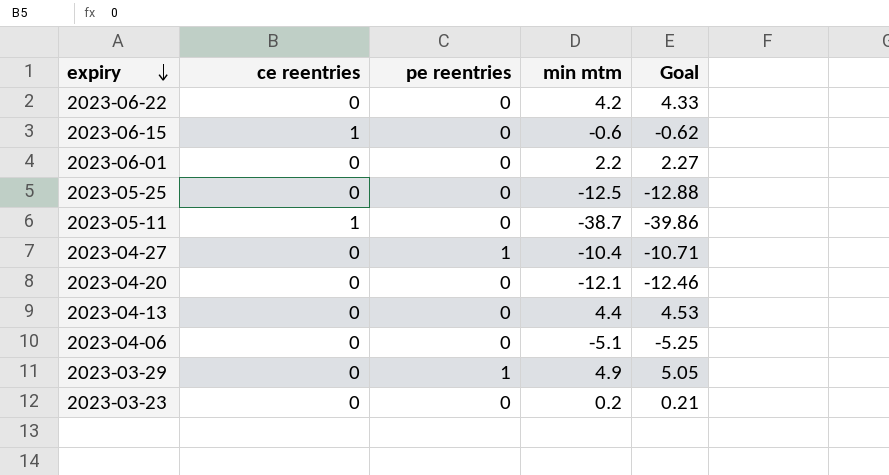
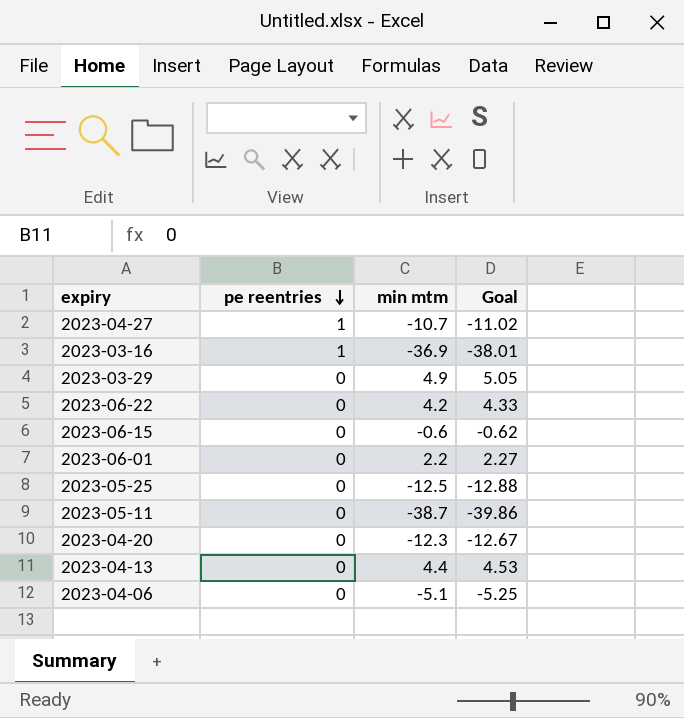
row order: expiry descending -> pe reentries descending
column ce reentries | position: 2 -> none
row 2023-03-23: 0 | 0 | 0.2 | 0.21 -> none
2023-04-27 | min mtm: -10.4 -> -10.7
2023-04-27 | Goal: -10.71 -> -11.02
row 2023-03-16: none -> 1 | -36.9 | -38.01
2023-03-29 | pe reentries: 1 -> 0
2023-04-20 | min mtm: -12.1 -> -12.3
2023-04-20 | Goal: -12.46 -> -12.67

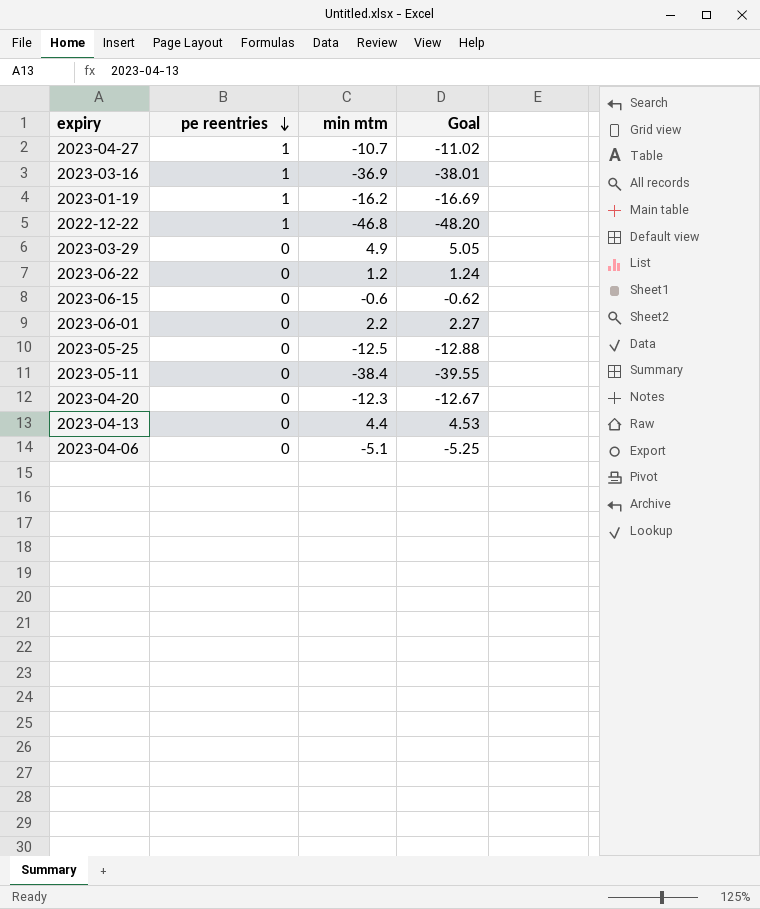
row 2023-01-19: none -> 1 | -16.2 | -16.69
row 2022-12-22: none -> 1 | -46.8 | -48.20
2023-06-22 | min mtm: 4.2 -> 1.2
2023-06-22 | Goal: 4.33 -> 1.24
2023-05-11 | min mtm: -38.7 -> -38.4
2023-05-11 | Goal: -39.86 -> -39.55

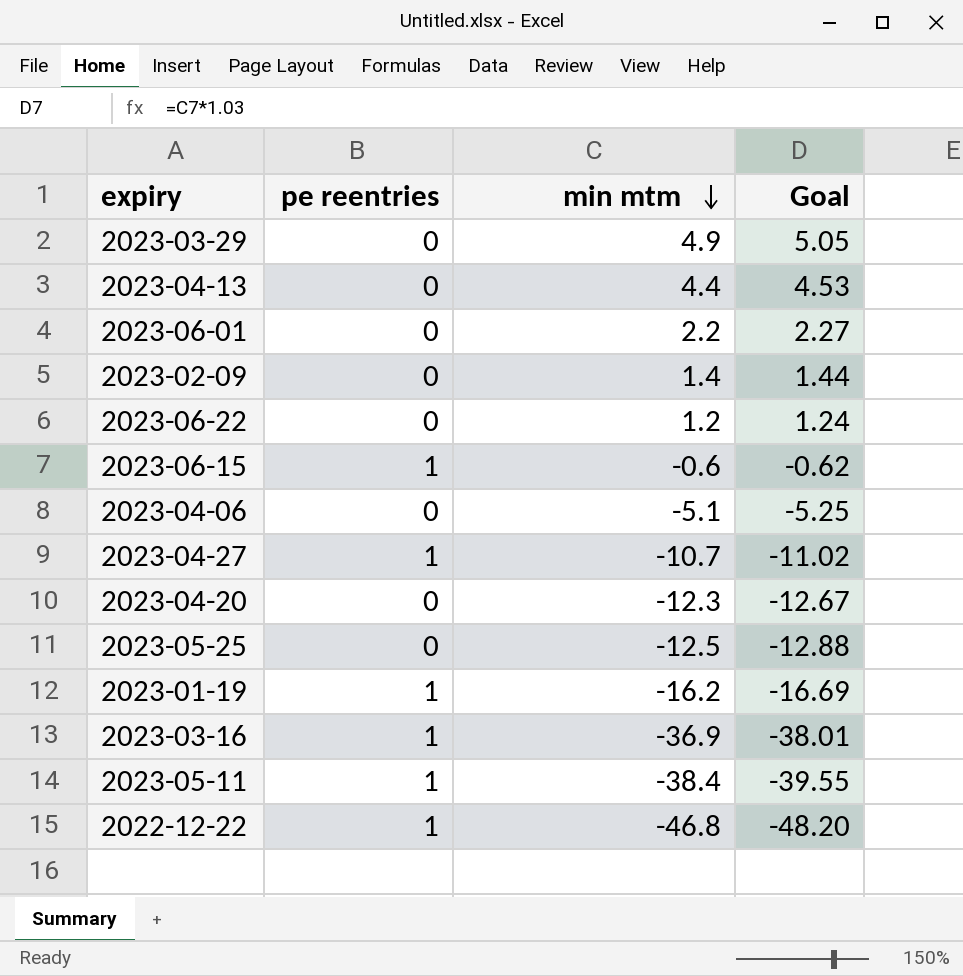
row order: pe reentries descending -> min mtm descending
row 2023-02-09: none -> 0 | 1.4 | 1.44
2023-06-15 | pe reentries: 0 -> 1
2023-05-11 | pe reentries: 0 -> 1

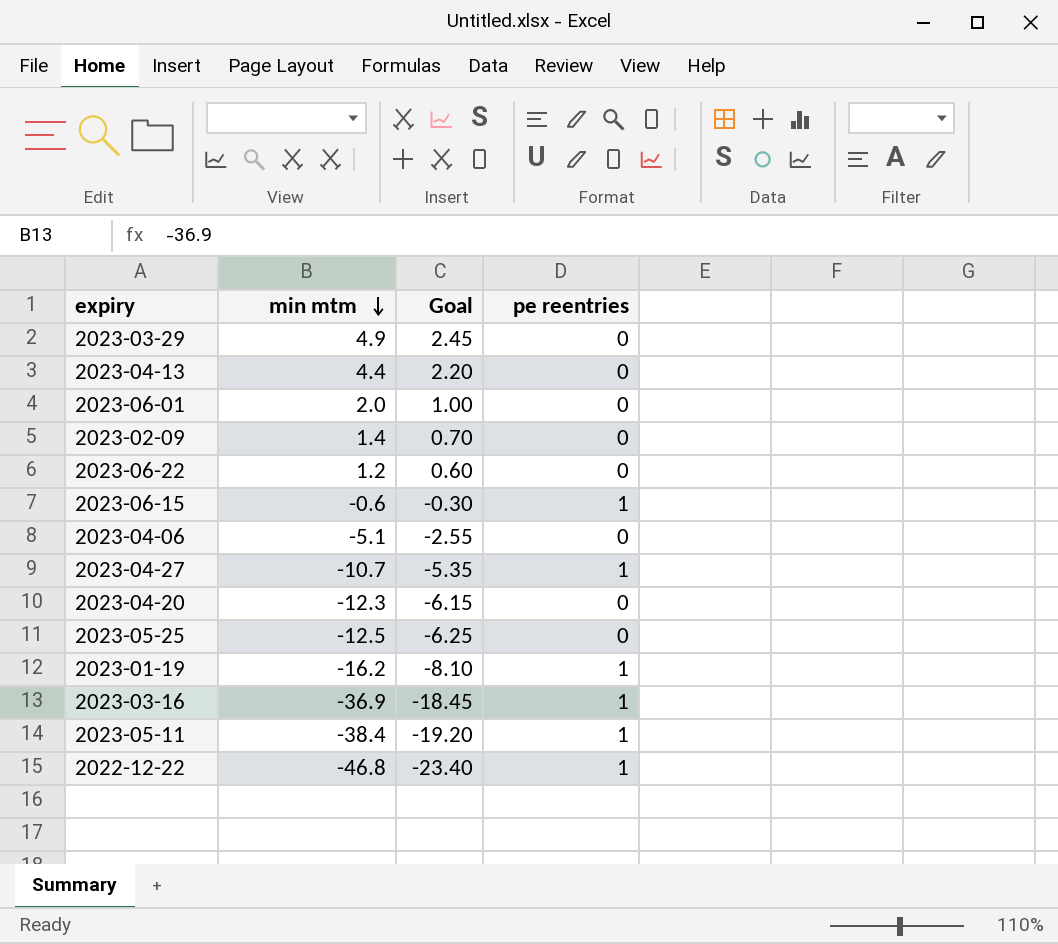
column Goal | formula: [min mtm] * 1.03 -> [min mtm] * 0.5
column pe reentries | position: 2 -> 4
2023-06-01 | min mtm: 2.2 -> 2.0

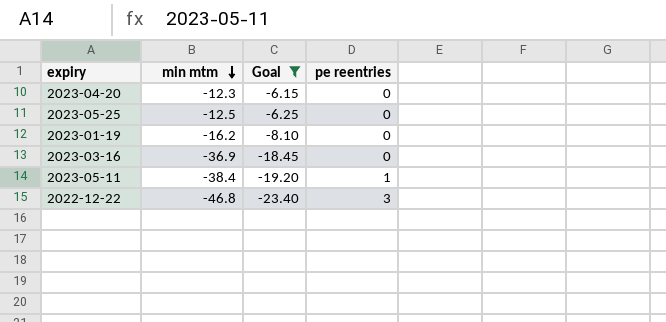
filter: none -> Goal <= -6.15
2023-01-19 | pe reentries: 1 -> 0
2023-03-16 | pe reentries: 1 -> 0
2022-12-22 | pe reentries: 1 -> 3

